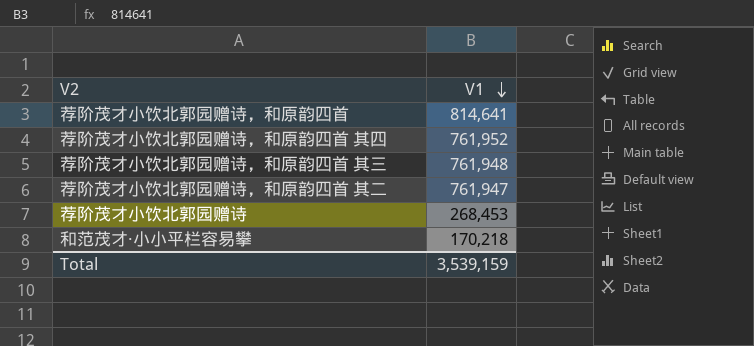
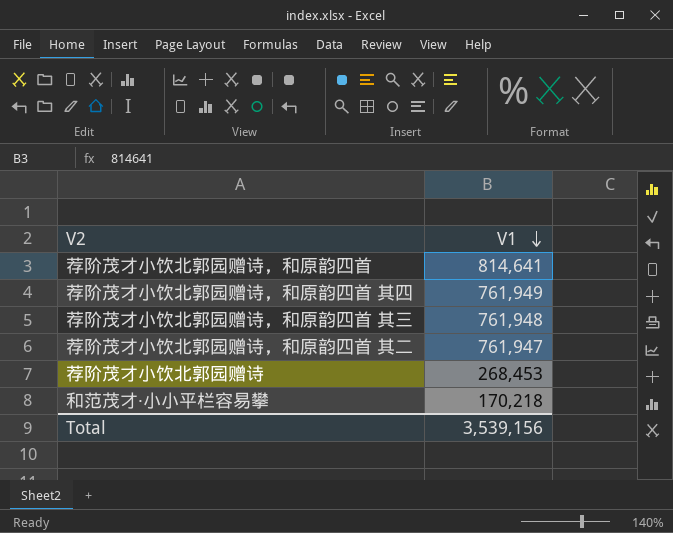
荐阶茂才小饮北郭园赠诗，和原韵四首 其四 | V1: 761,952 -> 761,949
Total | V1: 3,539,159 -> 3,539,156

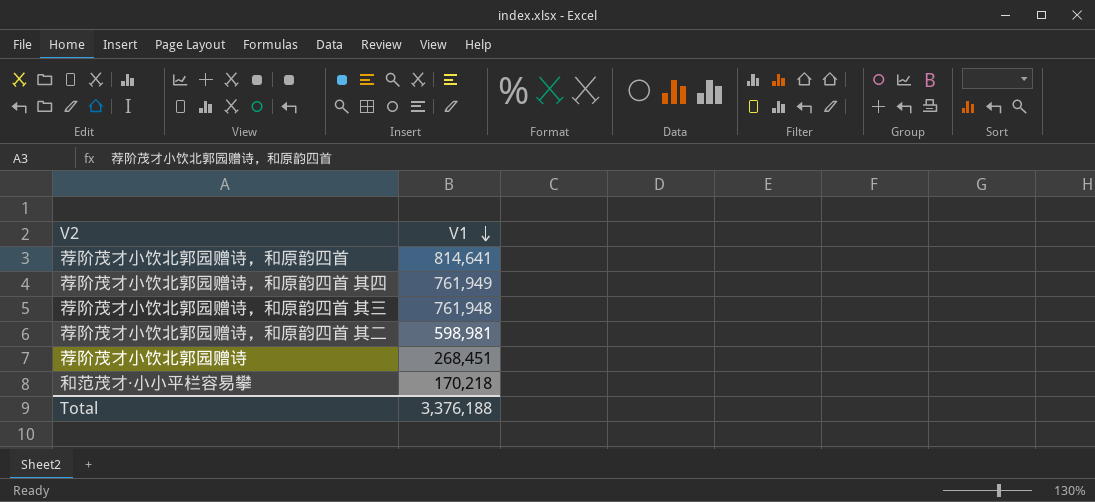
荐阶茂才小饮北郭园赠诗，和原韵四首 其二 | V1: 761,947 -> 598,981
荐阶茂才小饮北郭园赠诗 | V1: 268,453 -> 268,451
Total | V1: 3,539,156 -> 3,376,188

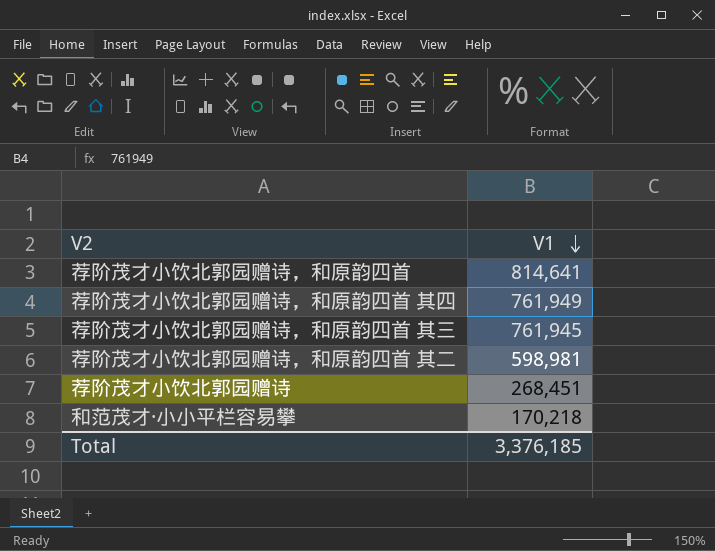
荐阶茂才小饮北郭园赠诗，和原韵四首 其三 | V1: 761,948 -> 761,945
Total | V1: 3,376,188 -> 3,376,185

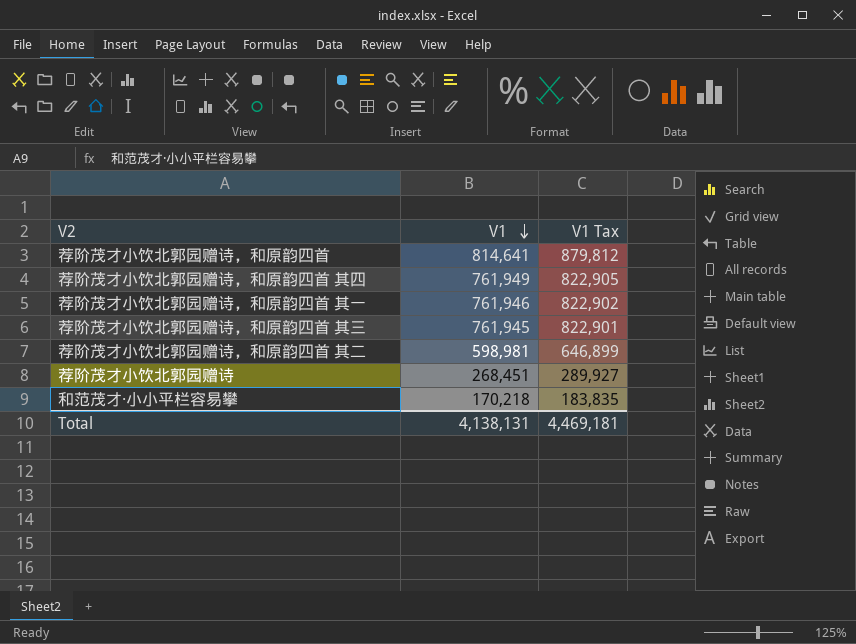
column V1 Tax | formula: none -> [V1] * 1.08
row 荐阶茂才小饮北郭园赠诗，和原韵四首 其一: none -> 761,946 | 822,902
Total | V1: 3,376,185 -> 4,138,131

